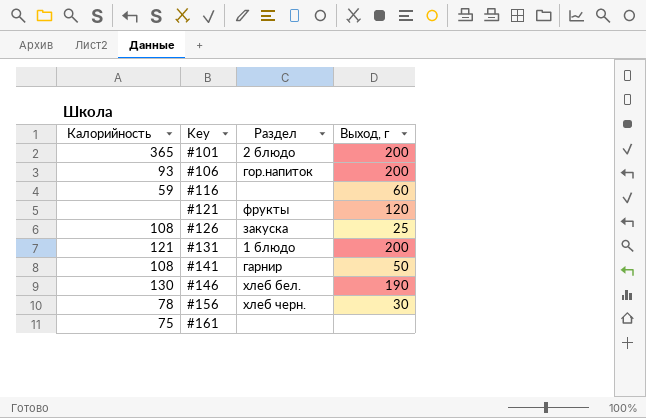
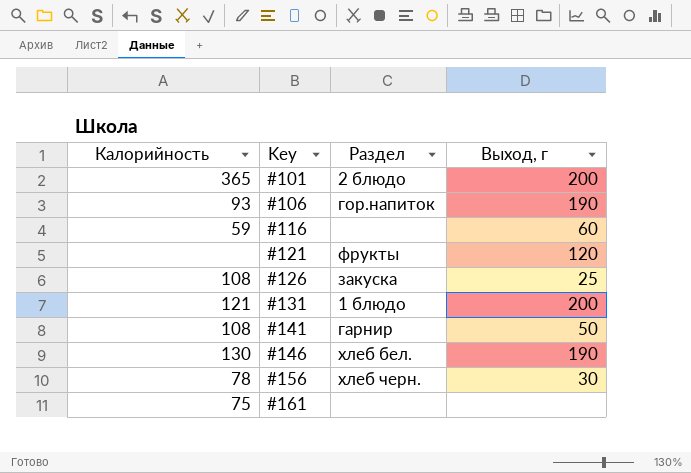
#106 | Выход, г: 200 -> 190

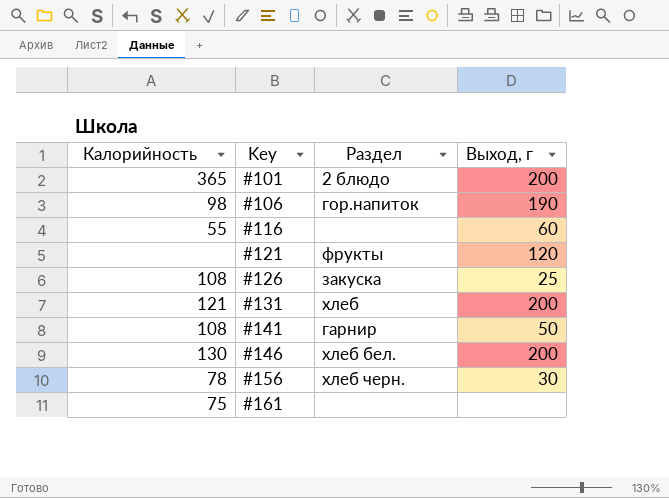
#106 | Калорийность: 93 -> 98
#116 | Калорийность: 59 -> 55
#131 | Раздел: 1 блюдо -> хлеб
#146 | Выход, г: 190 -> 200

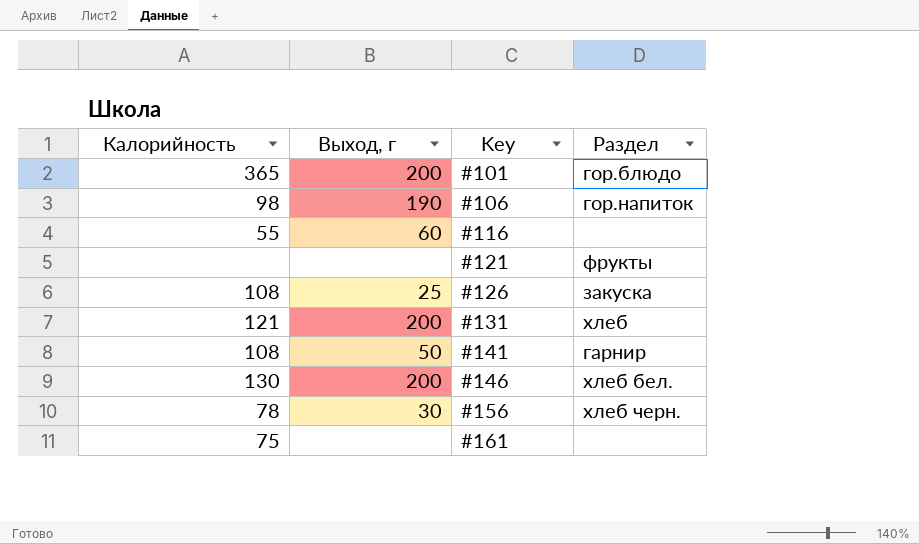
column Выход, г | position: 4 -> 2
#101 | Раздел: 2 блюдо -> гор.блюдо
#121 | Выход, г: 120 -> none

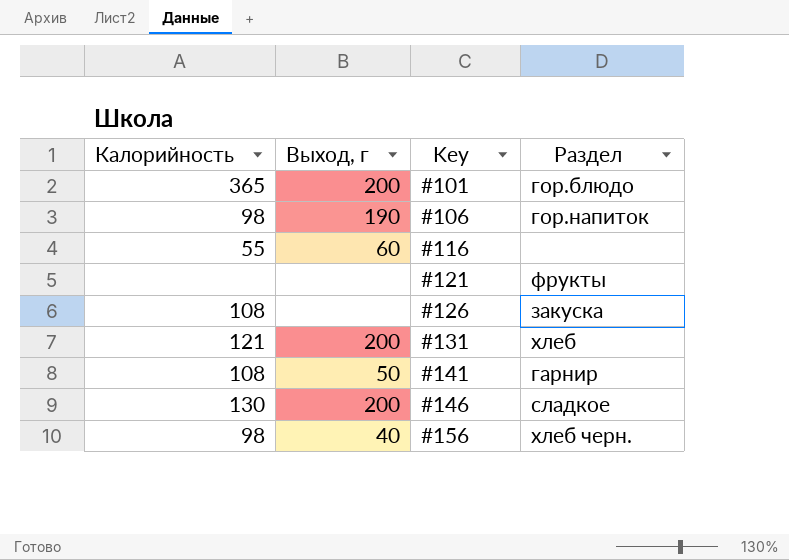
row #161: 75 | none | none -> none
#126 | Выход, г: 25 -> none
#146 | Раздел: хлеб бел. -> сладкое
#156 | Калорийность: 78 -> 98
#156 | Выход, г: 30 -> 40

